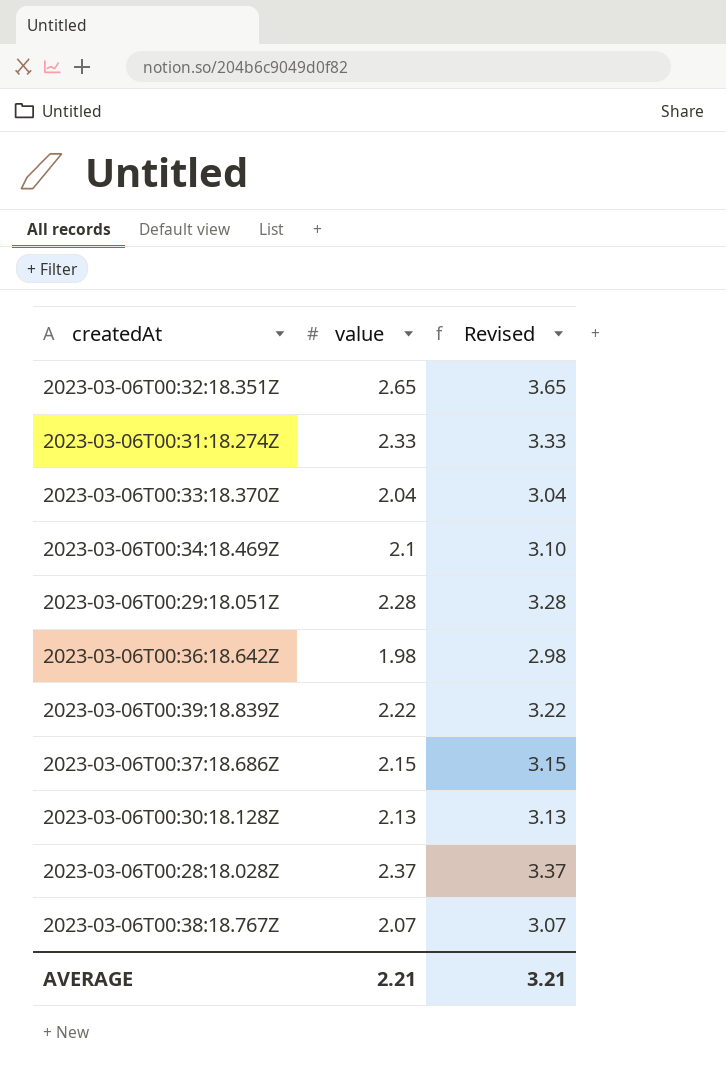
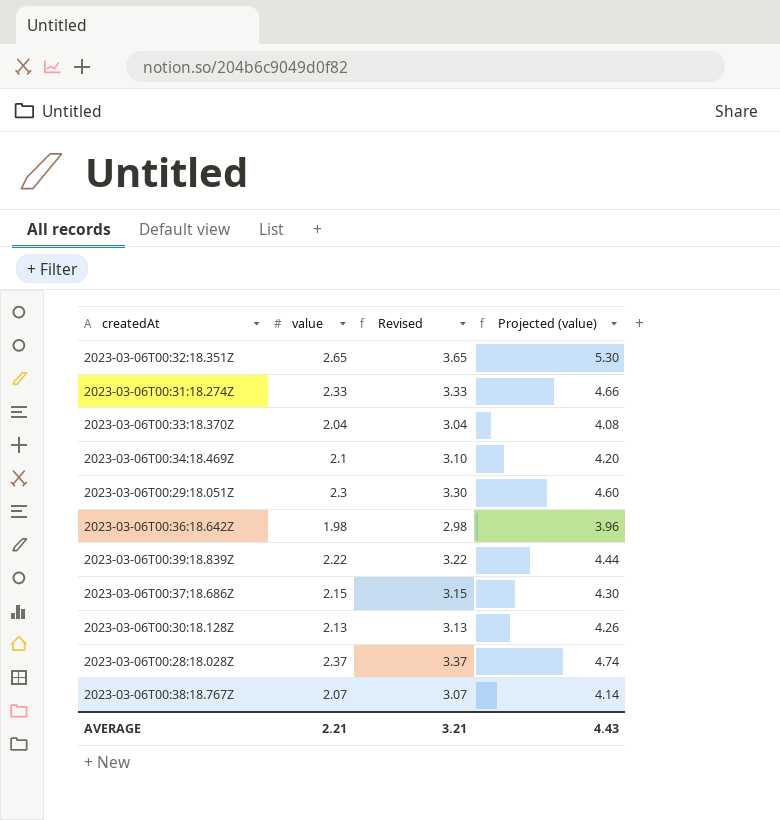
column Projected (value) | formula: none -> [value] * 2
2023-03-06T00:29:18.051Z | value: 2.28 -> 2.3
2023-03-06T00:29:18.051Z | Revised: 3.28 -> 3.30

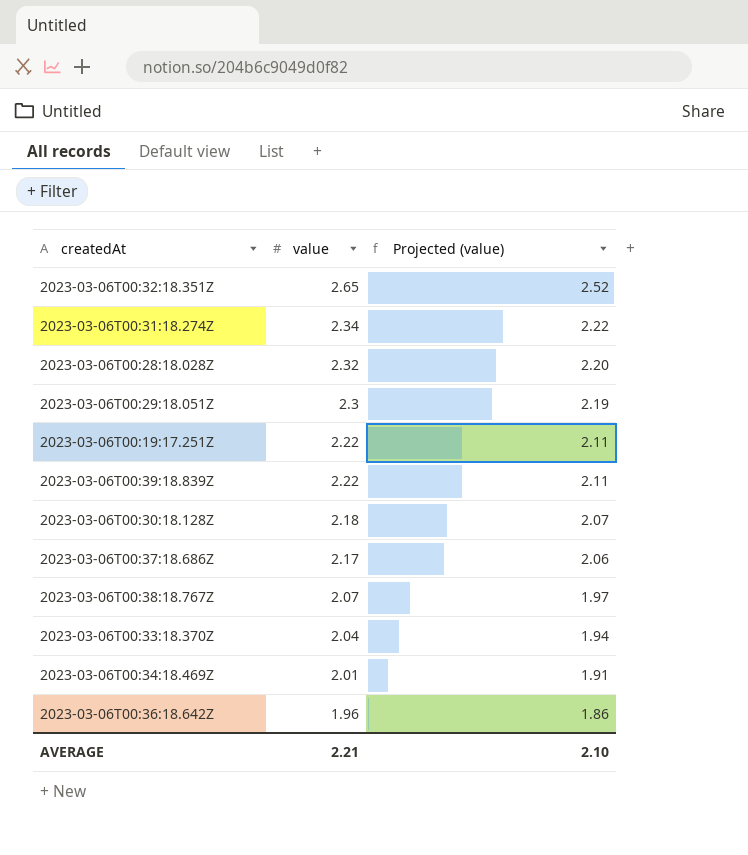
row order: none -> value descending
column Revised | formula: [value] + 1 -> none
column Projected (value) | formula: [value] * 2 -> [value] * 0.95
2023-03-06T00:31:18.274Z | value: 2.33 -> 2.34
2023-03-06T00:28:18.028Z | value: 2.37 -> 2.32
row 2023-03-06T00:19:17.251Z: none -> 2.22 | 2.11
2023-03-06T00:30:18.128Z | value: 2.13 -> 2.18
2023-03-06T00:37:18.686Z | value: 2.15 -> 2.17
2023-03-06T00:34:18.469Z | value: 2.1 -> 2.01
2023-03-06T00:36:18.642Z | value: 1.98 -> 1.96
AVERAGE | Projected (value): 4.43 -> 2.10

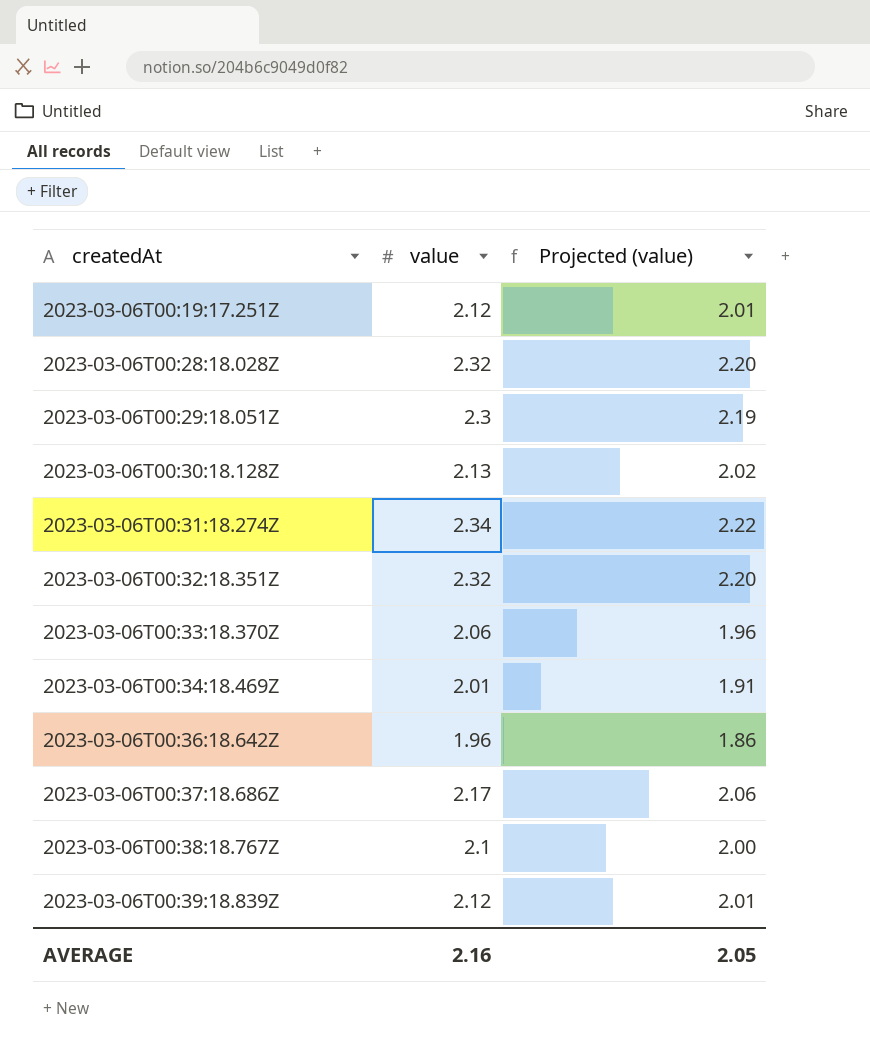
row order: value descending -> createdAt ascending
2023-03-06T00:19:17.251Z | value: 2.22 -> 2.12
2023-03-06T00:19:17.251Z | Projected (value): 2.11 -> 2.01
2023-03-06T00:30:18.128Z | value: 2.18 -> 2.13
2023-03-06T00:30:18.128Z | Projected (value): 2.07 -> 2.02
2023-03-06T00:32:18.351Z | value: 2.65 -> 2.32
2023-03-06T00:32:18.351Z | Projected (value): 2.52 -> 2.20
2023-03-06T00:33:18.370Z | value: 2.04 -> 2.06
2023-03-06T00:33:18.370Z | Projected (value): 1.94 -> 1.96
2023-03-06T00:38:18.767Z | value: 2.07 -> 2.1
2023-03-06T00:38:18.767Z | Projected (value): 1.97 -> 2.00
2023-03-06T00:39:18.839Z | value: 2.22 -> 2.12
2023-03-06T00:39:18.839Z | Projected (value): 2.11 -> 2.01
AVERAGE | value: 2.21 -> 2.16
AVERAGE | Projected (value): 2.10 -> 2.05

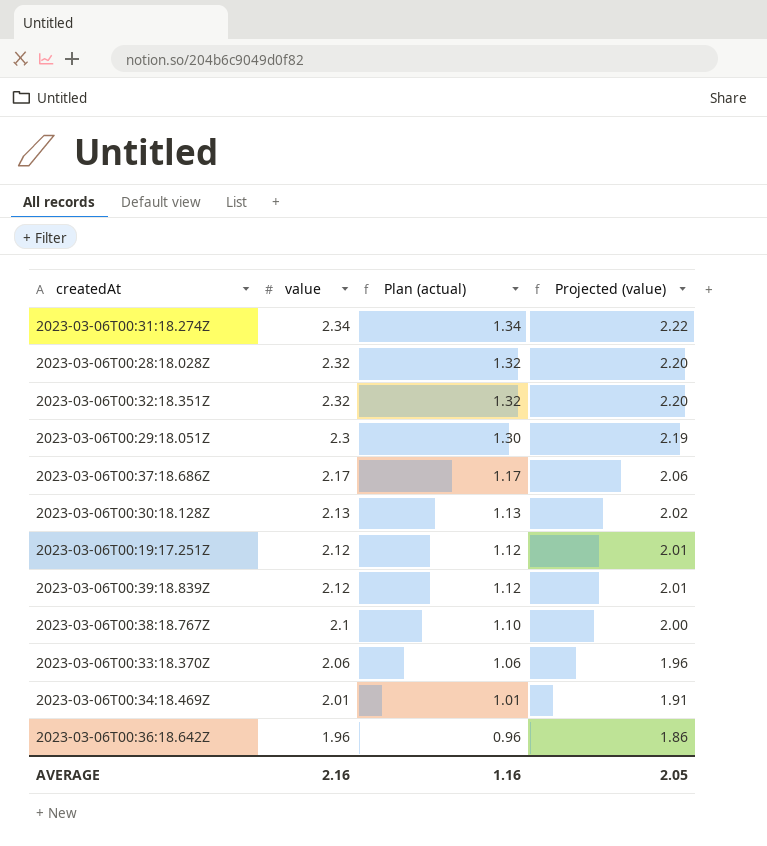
row order: createdAt ascending -> value descending
column Plan (actual) | formula: none -> [value] - 1

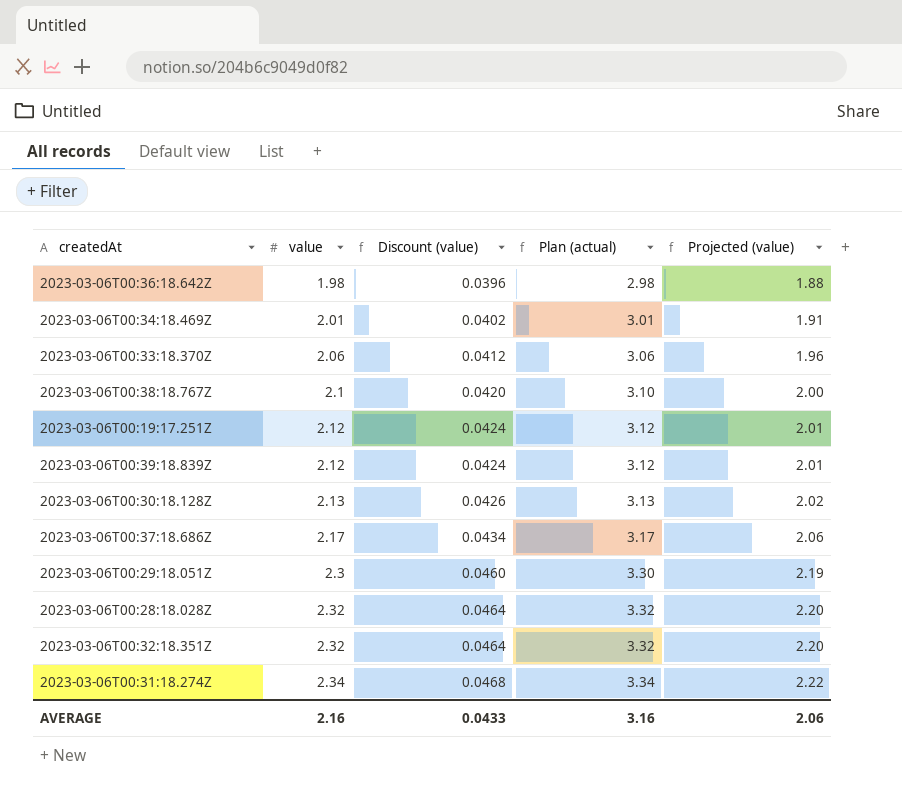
row order: value descending -> value ascending
column Discount (value) | formula: none -> [value] * 0.02
column Plan (actual) | formula: [value] - 1 -> [value] + 1
2023-03-06T00:36:18.642Z | value: 1.96 -> 1.98
2023-03-06T00:36:18.642Z | Projected (value): 1.86 -> 1.88
AVERAGE | Plan (actual): 1.16 -> 3.16
AVERAGE | Projected (value): 2.05 -> 2.06

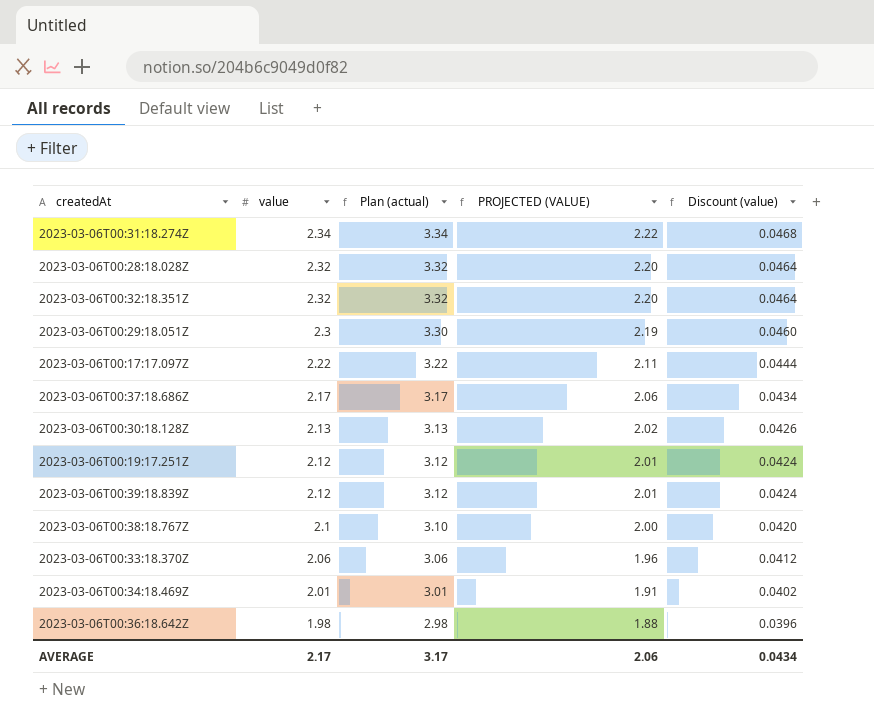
row order: value ascending -> value descending
column name: Projected (value) -> PROJECTED (VALUE)
column Discount (value) | position: 3 -> 5
row 2023-03-06T00:17:17.097Z: none -> 2.22 | 3.22 | 2.11 | 0.0444
AVERAGE | value: 2.16 -> 2.17
AVERAGE | Plan (actual): 3.16 -> 3.17
AVERAGE | Discount (value): 0.0433 -> 0.0434

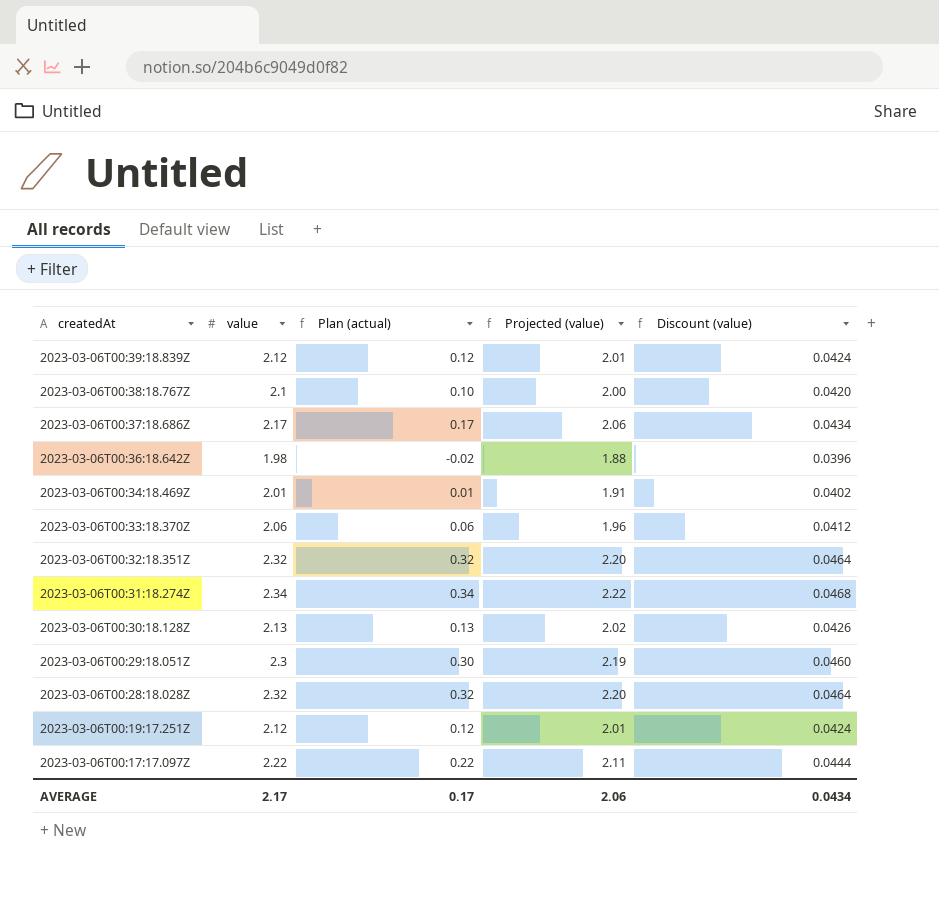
row order: value descending -> createdAt descending
column Plan (actual) | formula: [value] + 1 -> [value] - 2
column name: PROJECTED (VALUE) -> Projected (value)
AVERAGE | Plan (actual): 3.17 -> 0.17

